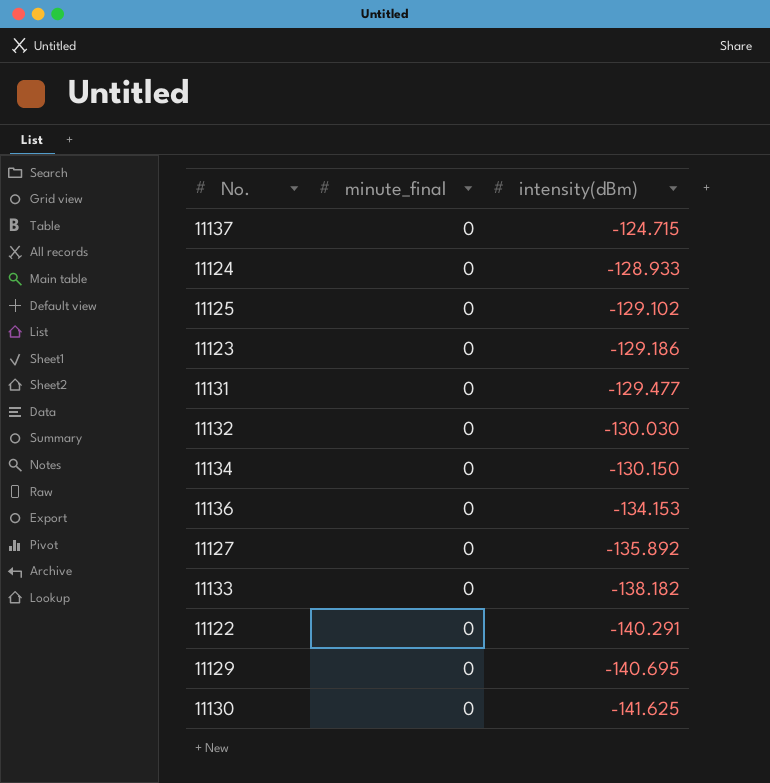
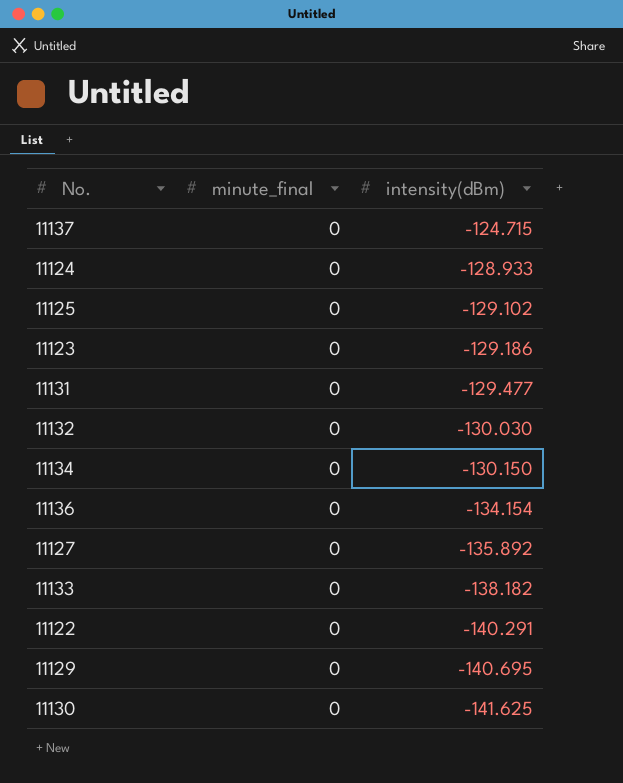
11136 | intensity(dBm): -134.153 -> -134.154

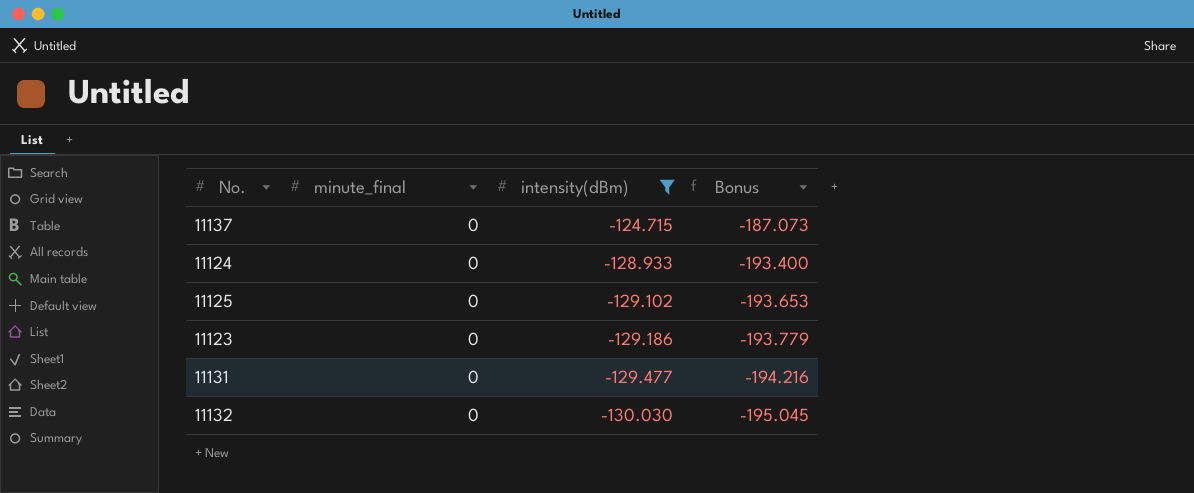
filter: none -> intensity(dBm) >= -130.030
column Bonus | formula: none -> [intensity(dBm)] * 1.5

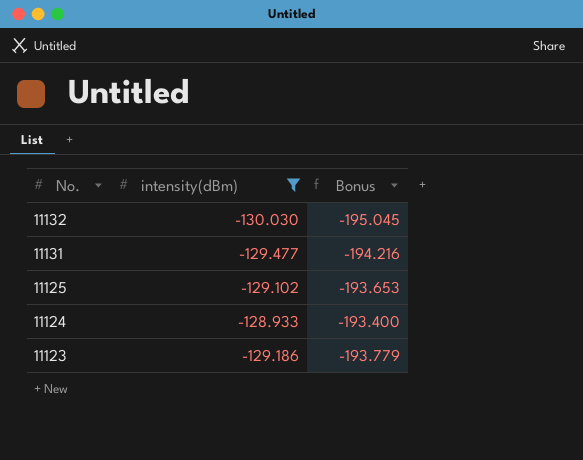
row order: intensity(dBm) descending -> No. descending
column minute_final | position: 2 -> none
row 11137: 0 | -124.715 | -187.073 -> none

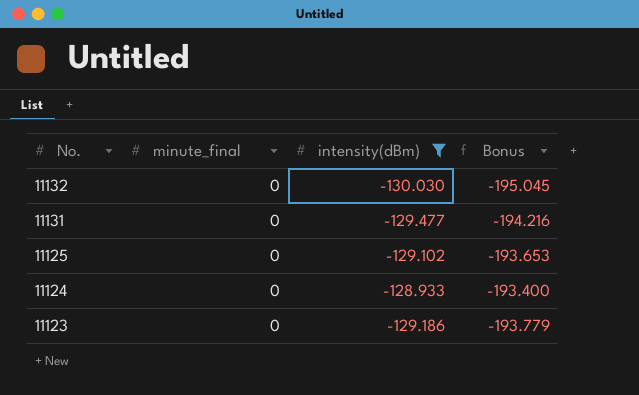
column minute_final | position: none -> 2

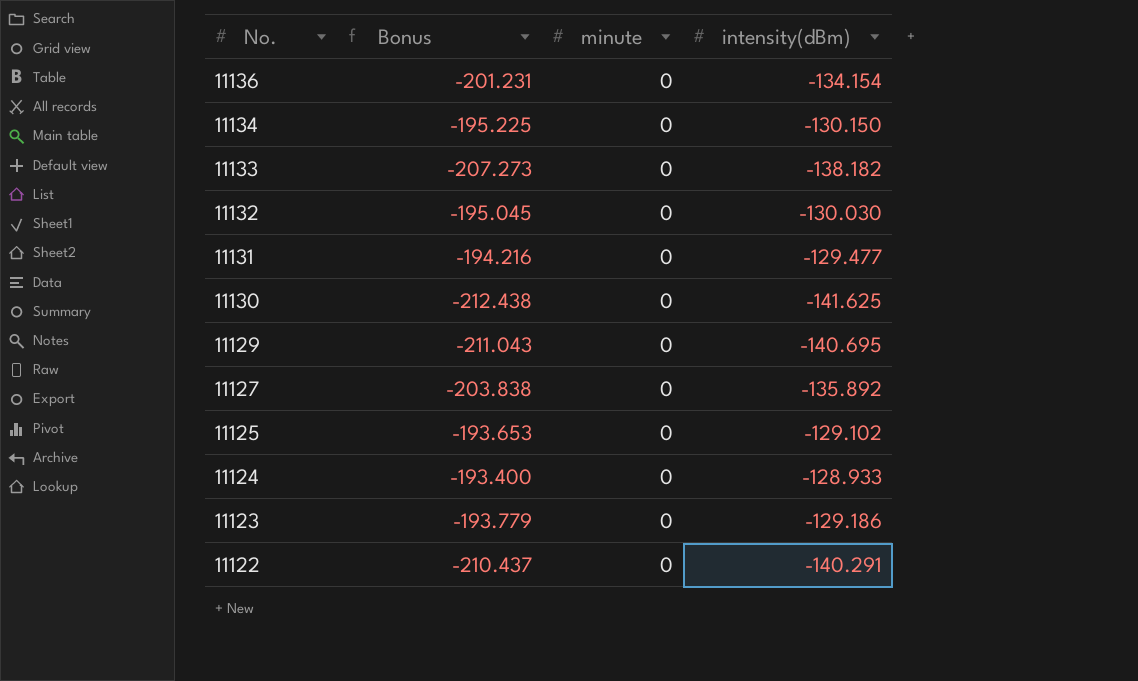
filter: intensity(dBm) >= -130.030 -> none
column Bonus | position: 4 -> 2
column name: minute_final -> minute

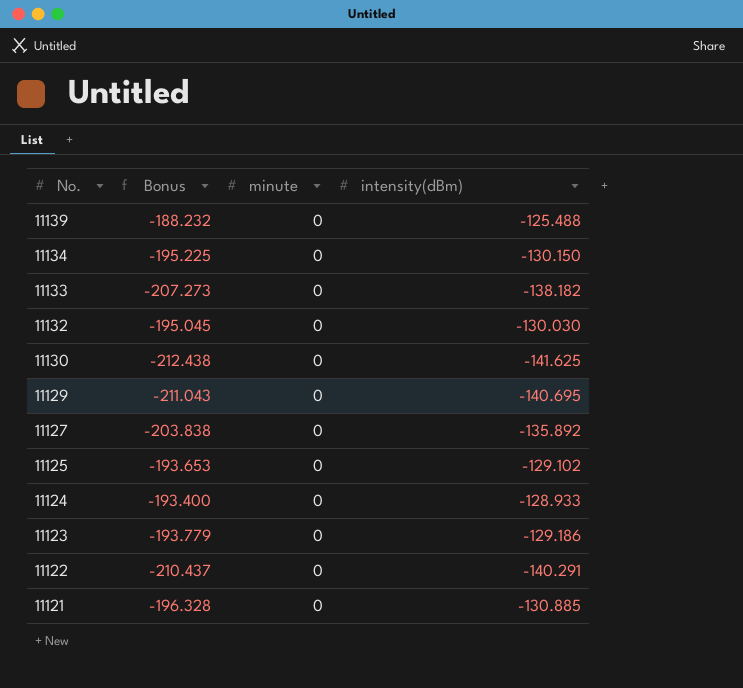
row 11136: -201.231 | 0 | -134.154 -> none
row 11131: -194.216 | 0 | -129.477 -> none
row 11139: none -> -188.232 | 0 | -125.488
row 11121: none -> -196.328 | 0 | -130.885

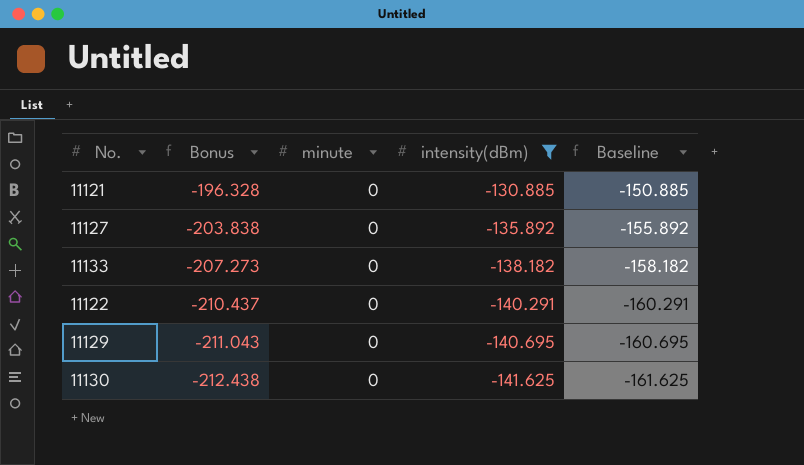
filter: none -> intensity(dBm) <= -130.885
row order: No. descending -> Bonus descending
column Baseline | formula: none -> [intensity(dBm)] - 20

